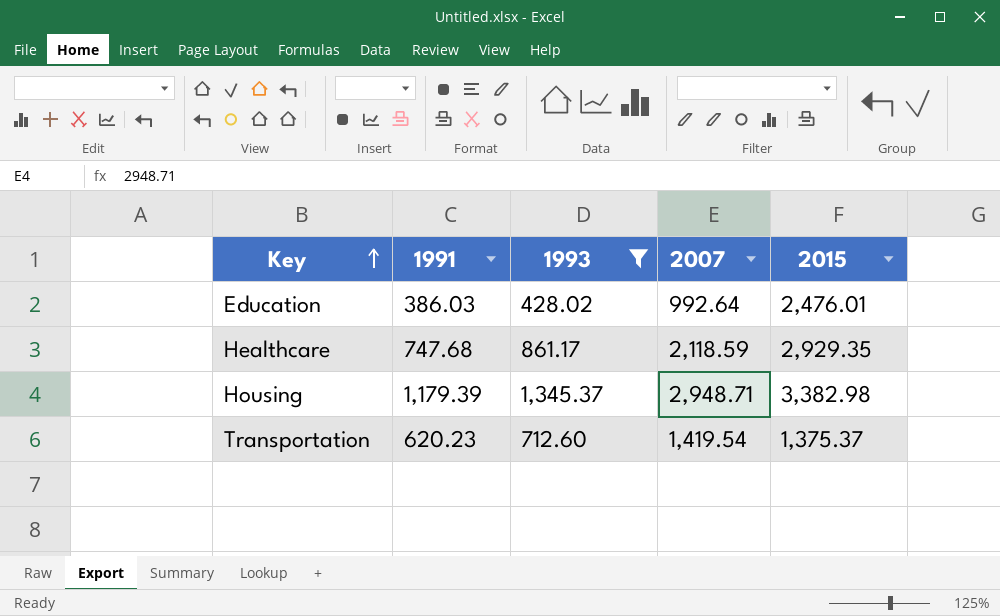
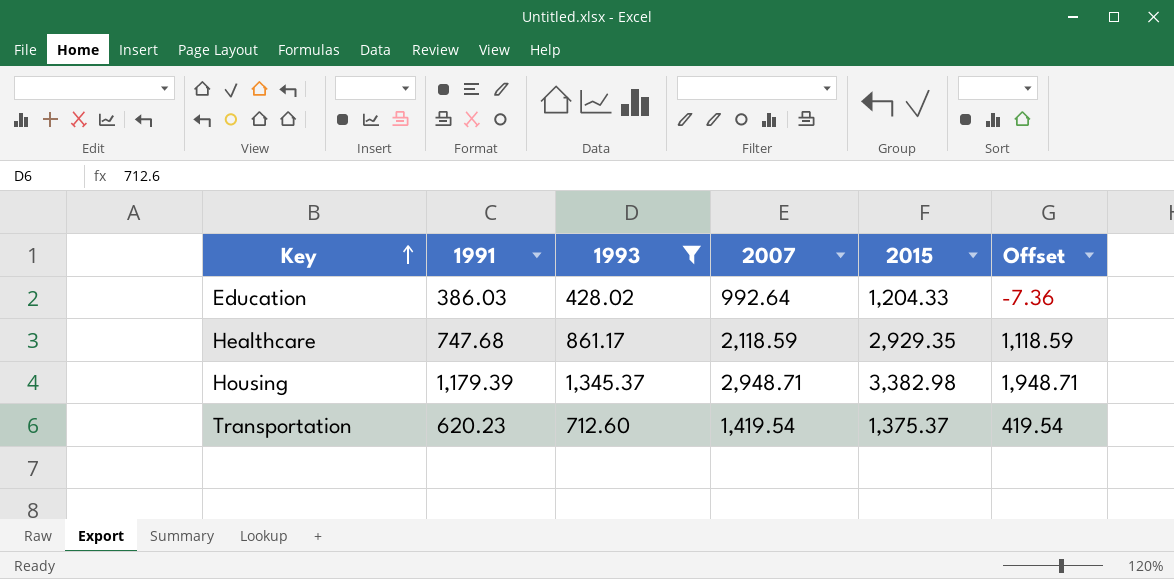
column Offset | formula: none -> [2007] - 1000
Education | 2015: 2,476.01 -> 1,204.33

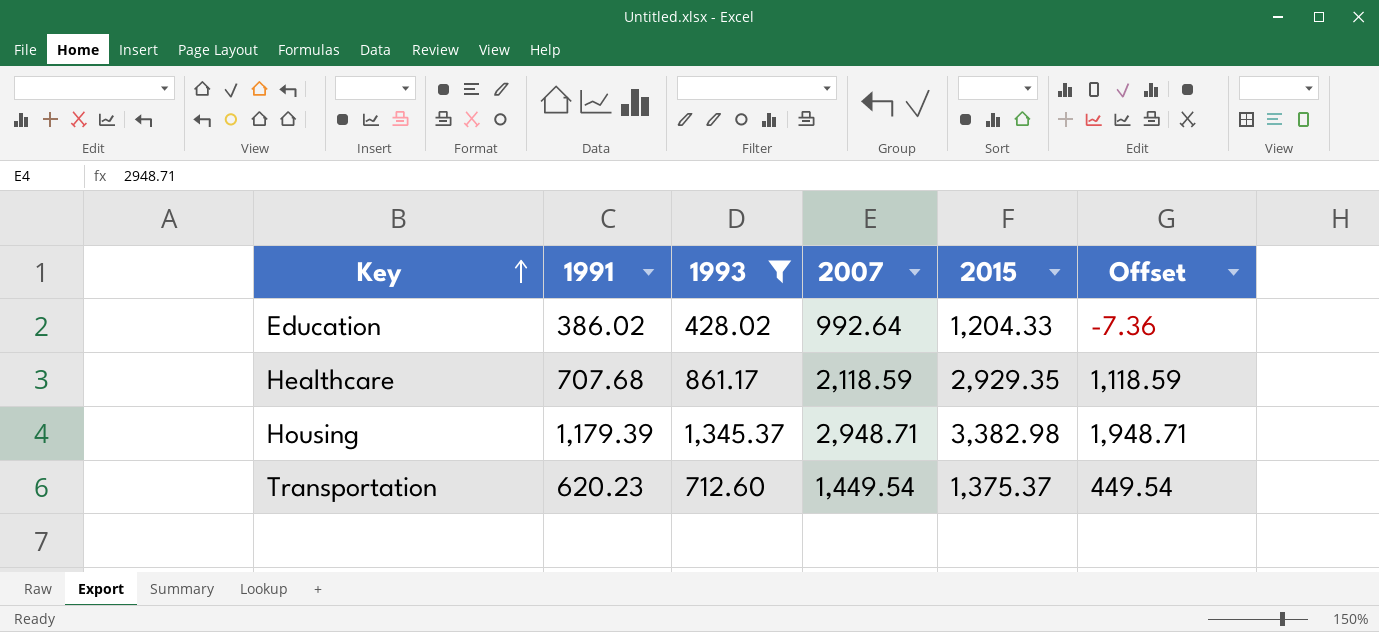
Education | 1991: 386.03 -> 386.02
Healthcare | 1991: 747.68 -> 707.68
Transportation | 2007: 1,419.54 -> 1,449.54
Transportation | Offset: 419.54 -> 449.54

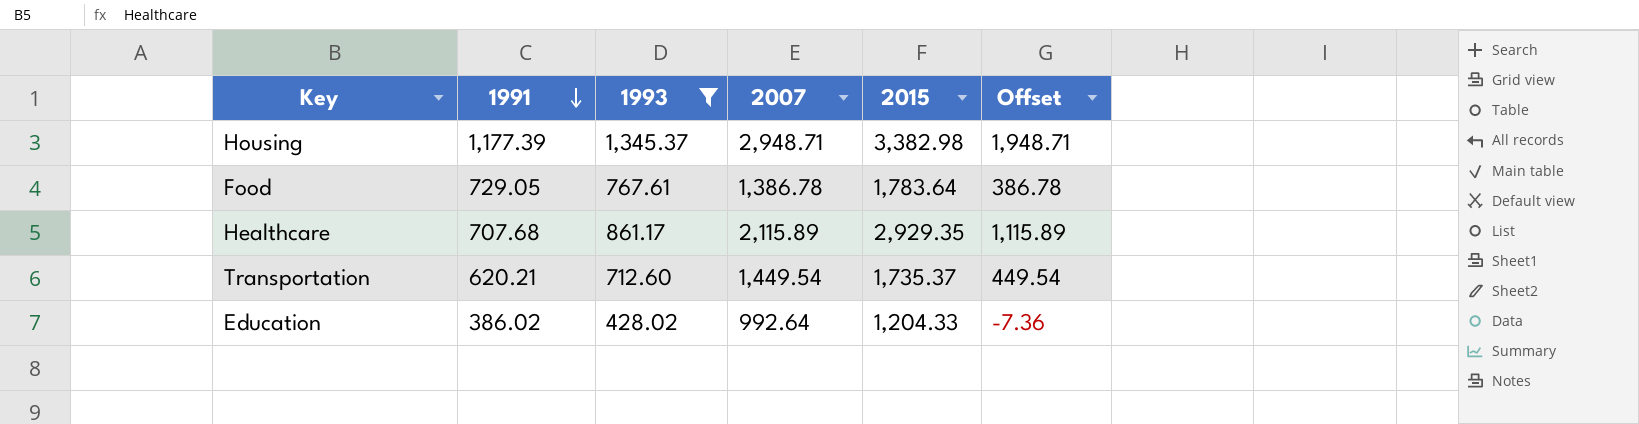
row order: Key ascending -> 1991 descending
Housing | 1991: 1,179.39 -> 1,177.39
row Food: none -> 729.05 | 767.61 | 1,386.78 | 1,783.64 | 386.78
Healthcare | 2007: 2,118.59 -> 2,115.89
Healthcare | Offset: 1,118.59 -> 1,115.89
Transportation | 1991: 620.23 -> 620.21
Transportation | 2015: 1,375.37 -> 1,735.37

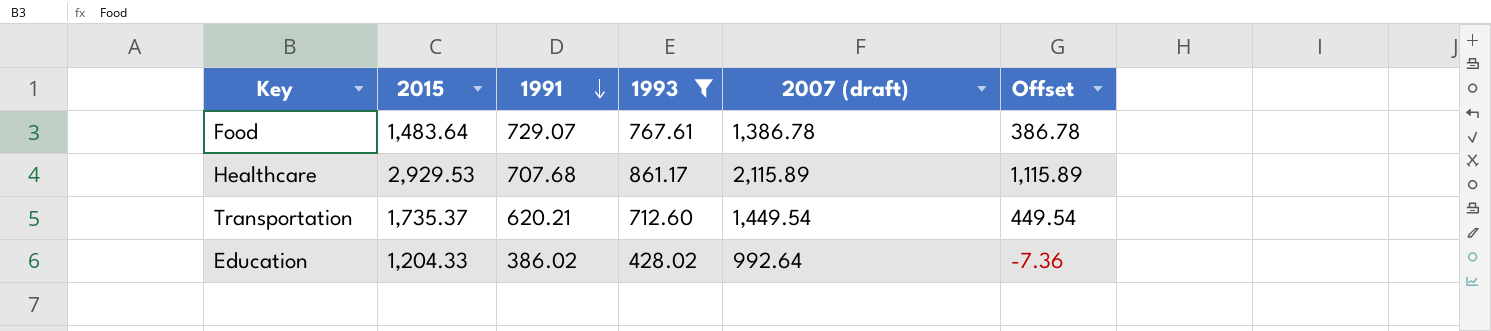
column 2015 | position: 5 -> 2
column name: 2007 -> 2007 (draft)
row Housing: 1,177.39 | 1,345.37 | 2,948.71 | 3,382.98 | 1,948.71 -> none
Food | 2015: 1,783.64 -> 1,483.64
Food | 1991: 729.05 -> 729.07
Healthcare | 2015: 2,929.35 -> 2,929.53

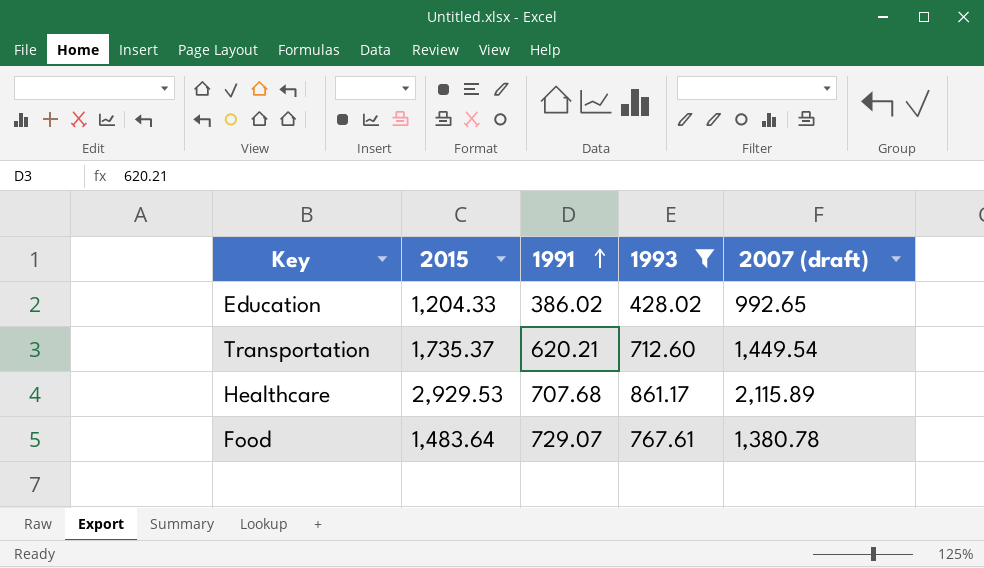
row order: 1991 descending -> 1991 ascending
column Offset | formula: [2007 (draft)] - 1000 -> none
Education | 2007 (draft): 992.64 -> 992.65
Food | 2007 (draft): 1,386.78 -> 1,380.78

